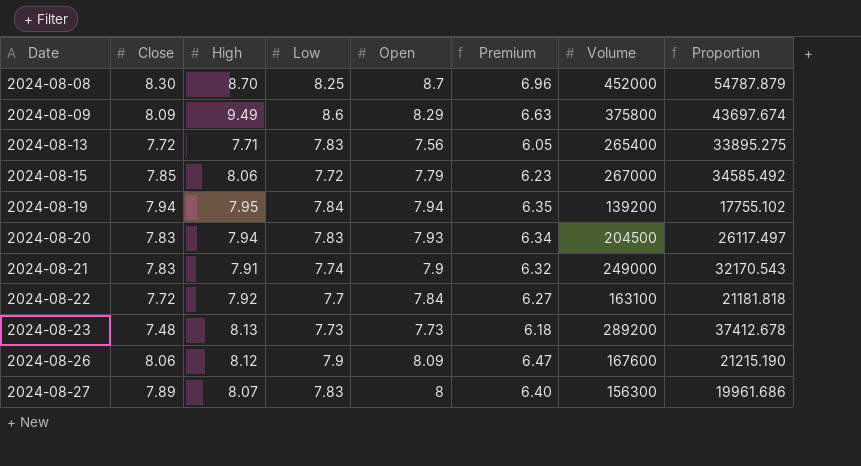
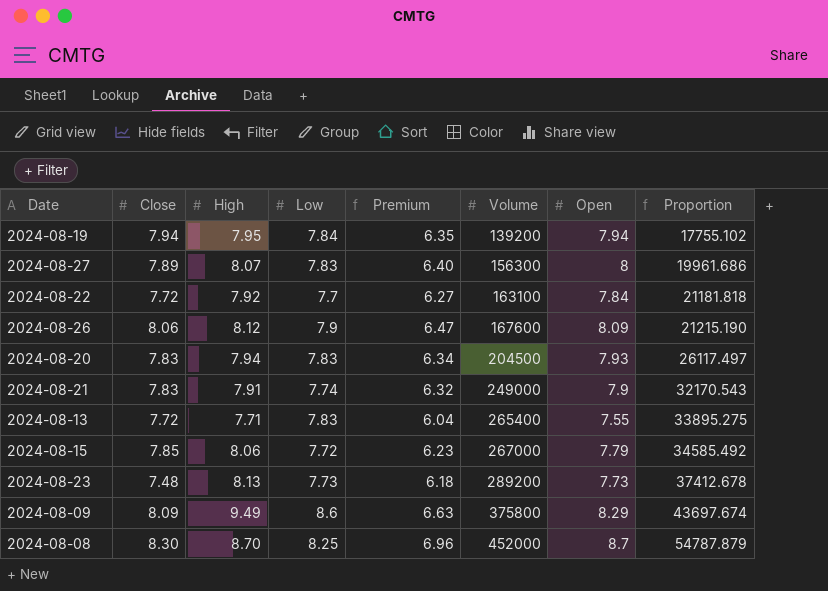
row order: Date ascending -> Volume ascending
column Open | position: 5 -> 7
2024-08-13 | Premium: 6.05 -> 6.04
2024-08-13 | Open: 7.56 -> 7.55

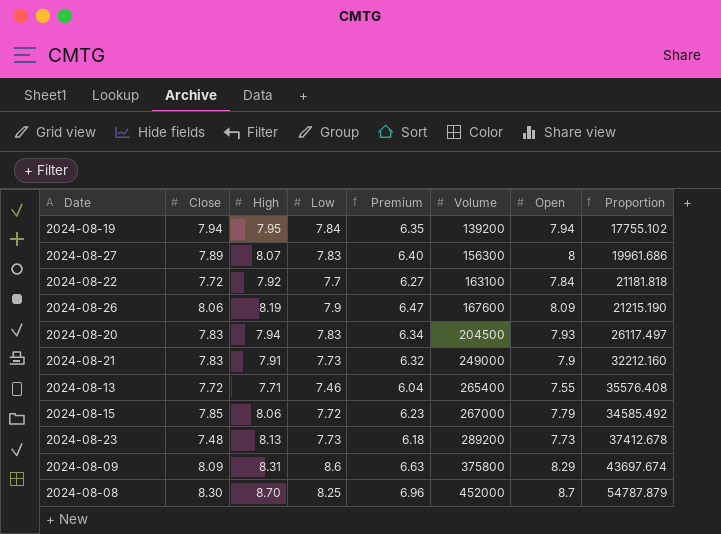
2024-08-26 | High: 8.12 -> 8.19
2024-08-21 | Low: 7.74 -> 7.73
2024-08-21 | Proportion: 32170.543 -> 32212.160
2024-08-13 | Low: 7.83 -> 7.46
2024-08-13 | Proportion: 33895.275 -> 35576.408
2024-08-09 | High: 9.49 -> 8.31

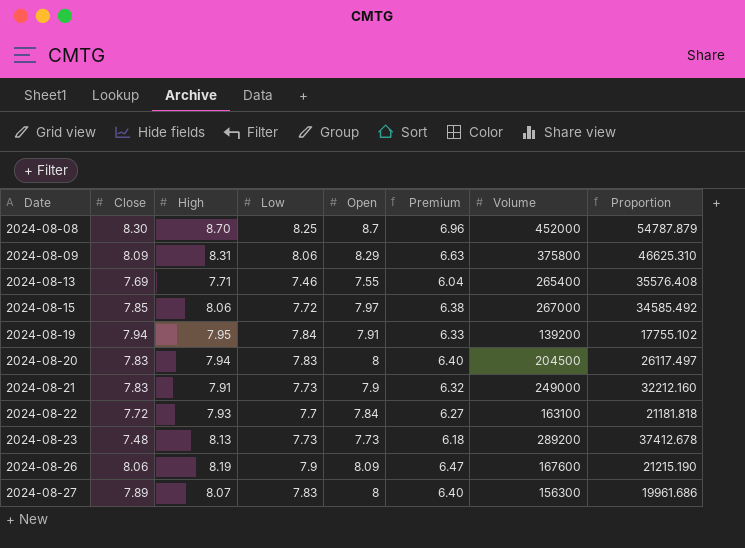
row order: Volume ascending -> Date ascending
column Open | position: 7 -> 5
2024-08-09 | Low: 8.6 -> 8.06
2024-08-09 | Proportion: 43697.674 -> 46625.310
2024-08-13 | Close: 7.72 -> 7.69
2024-08-15 | Open: 7.79 -> 7.97
2024-08-15 | Premium: 6.23 -> 6.38
2024-08-19 | Open: 7.94 -> 7.91
2024-08-19 | Premium: 6.35 -> 6.33
2024-08-20 | Open: 7.93 -> 8
2024-08-20 | Premium: 6.34 -> 6.40
2024-08-22 | High: 7.92 -> 7.93

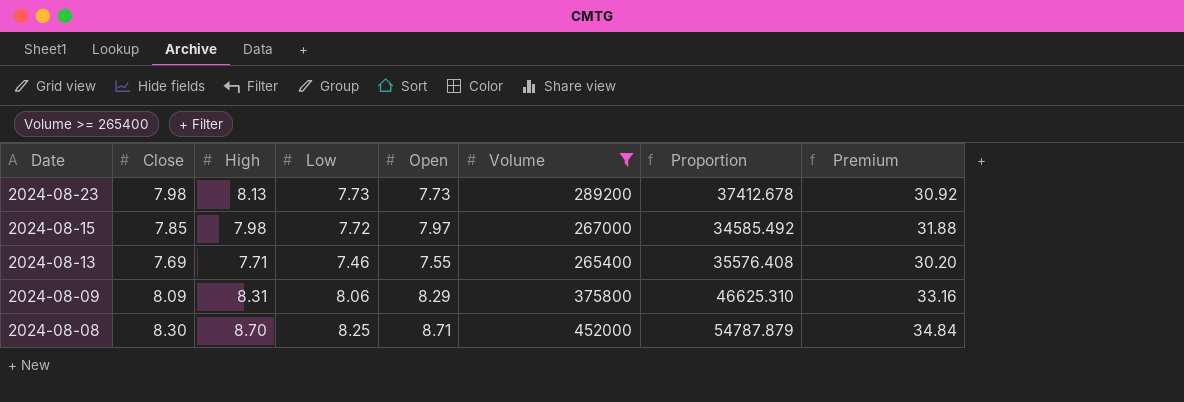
filter: none -> Volume >= 265400
row order: Date ascending -> Date descending
column Premium | formula: [Open] * 0.8 -> [Open] * 4
column Premium | position: 6 -> 8
2024-08-23 | Close: 7.48 -> 7.98
2024-08-15 | High: 8.06 -> 7.98
2024-08-08 | Open: 8.7 -> 8.71

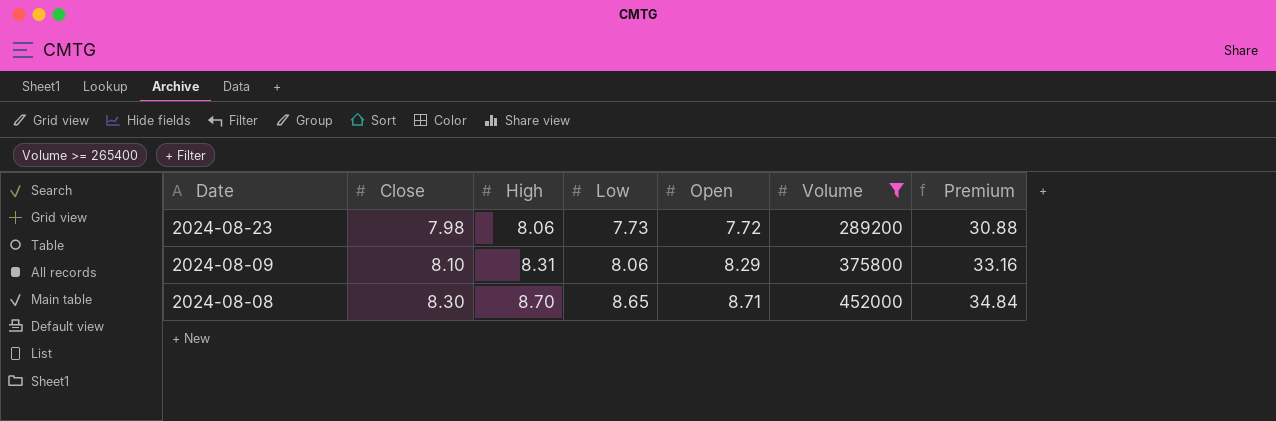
column Proportion | formula: [Volume] / [Low] -> none
row 2024-08-15: 7.85 | 7.98 | 7.72 | 7.97 | 267000 | 34585.492 | 31.88 -> none
row 2024-08-13: 7.69 | 7.71 | 7.46 | 7.55 | 265400 | 35576.408 | 30.20 -> none
2024-08-23 | High: 8.13 -> 8.06
2024-08-23 | Open: 7.73 -> 7.72
2024-08-23 | Premium: 30.92 -> 30.88
2024-08-09 | Close: 8.09 -> 8.10
2024-08-08 | Low: 8.25 -> 8.65

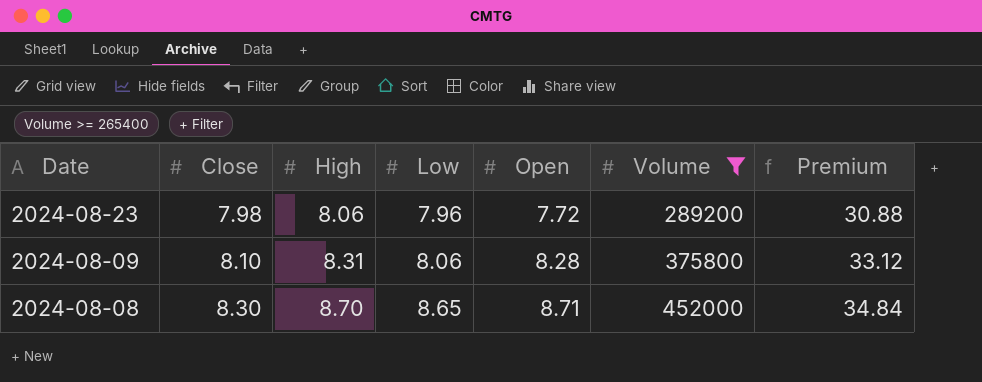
2024-08-23 | Low: 7.73 -> 7.96
2024-08-09 | Open: 8.29 -> 8.28
2024-08-09 | Premium: 33.16 -> 33.12

